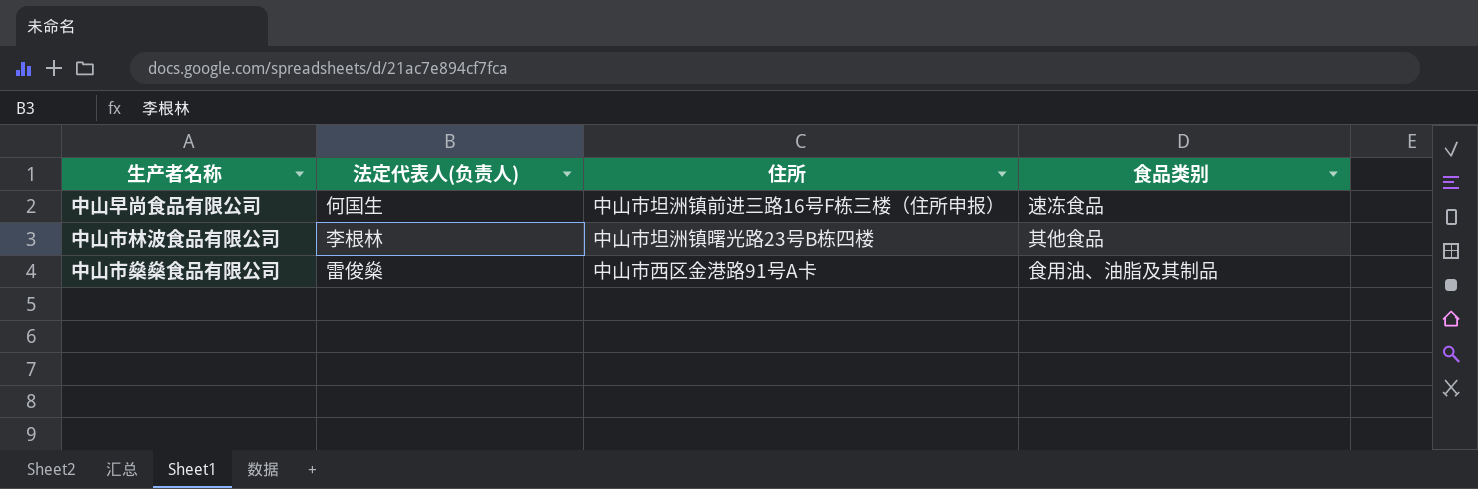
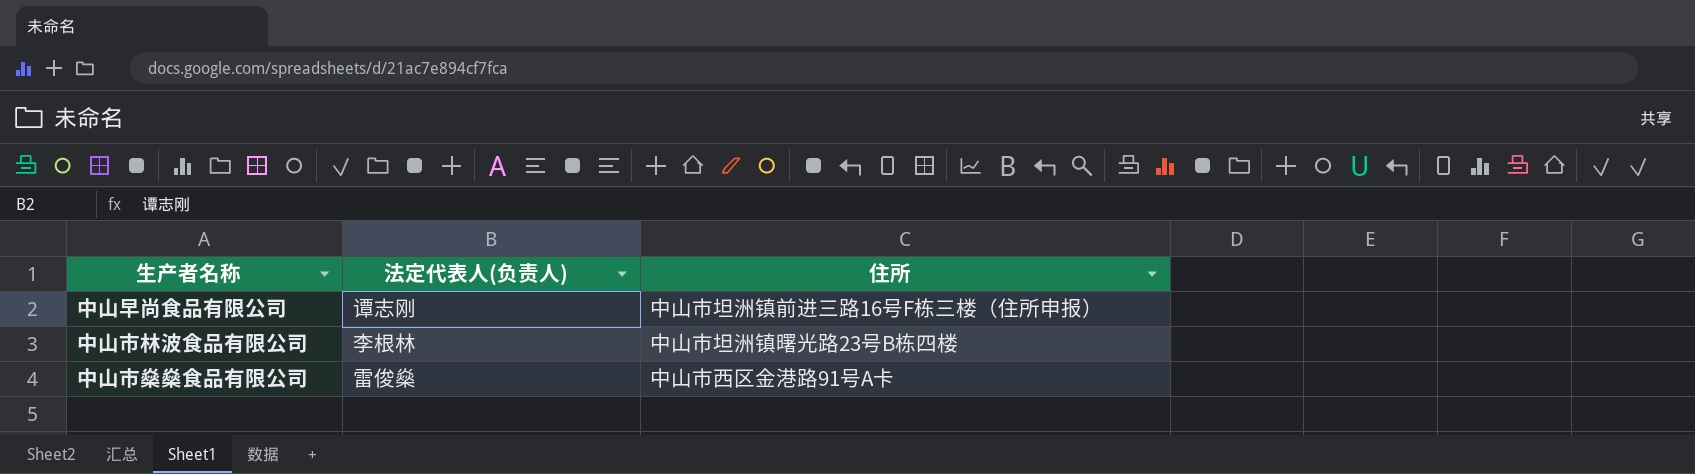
column 食品类别 | position: 4 -> none
中山早尚食品有限公司 | 法定代表人(负责人): 何国生 -> 谭志刚

